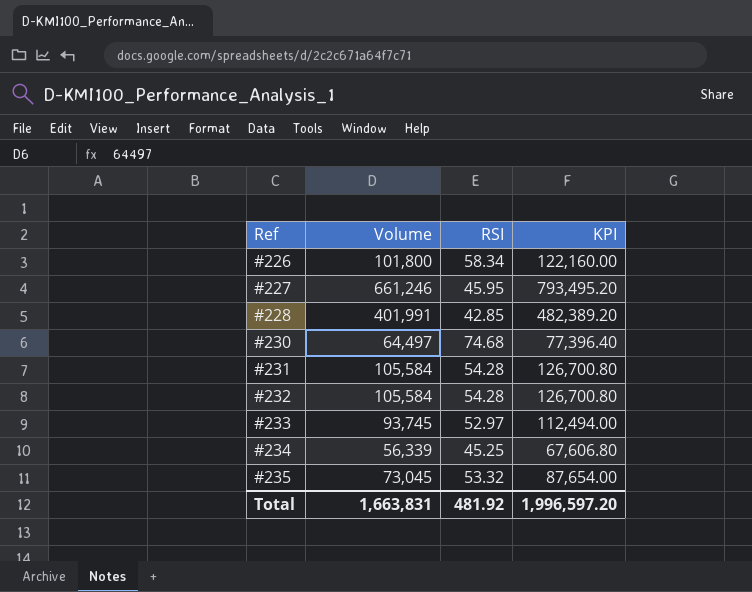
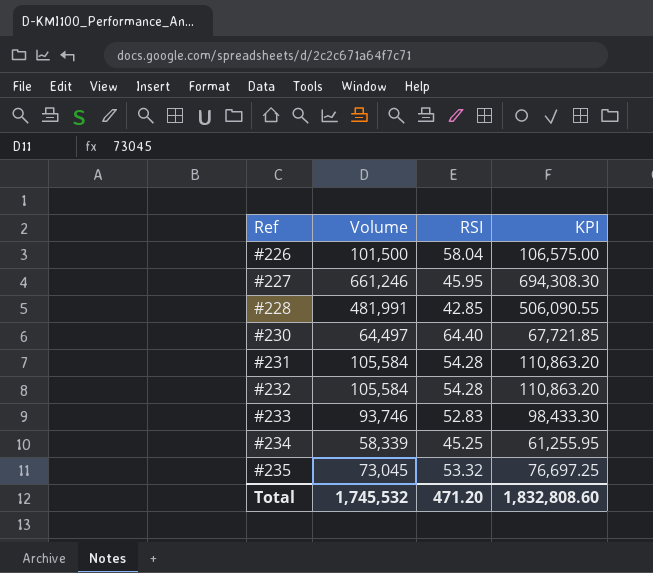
column KPI | formula: [Volume] * 1.2 -> [Volume] * 1.05
#226 | Volume: 101,800 -> 101,500
#226 | RSI: 58.34 -> 58.04
#228 | Volume: 401,991 -> 481,991
#230 | RSI: 74.68 -> 64.40
#233 | Volume: 93,745 -> 93,746
#233 | RSI: 52.97 -> 52.83
#234 | Volume: 56,339 -> 58,339
Total | Volume: 1,663,831 -> 1,745,532
Total | RSI: 481.92 -> 471.20
Total | KPI: 1,996,597.20 -> 1,832,808.60

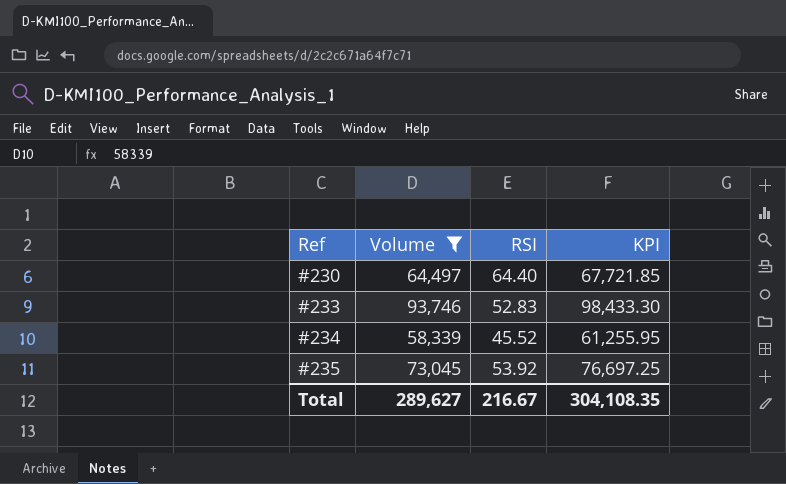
filter: none -> Volume <= 93,746
#234 | RSI: 45.25 -> 45.52
#235 | RSI: 53.32 -> 53.92
Total | Volume: 1,745,532 -> 289,627
Total | RSI: 471.20 -> 216.67
Total | KPI: 1,832,808.60 -> 304,108.35

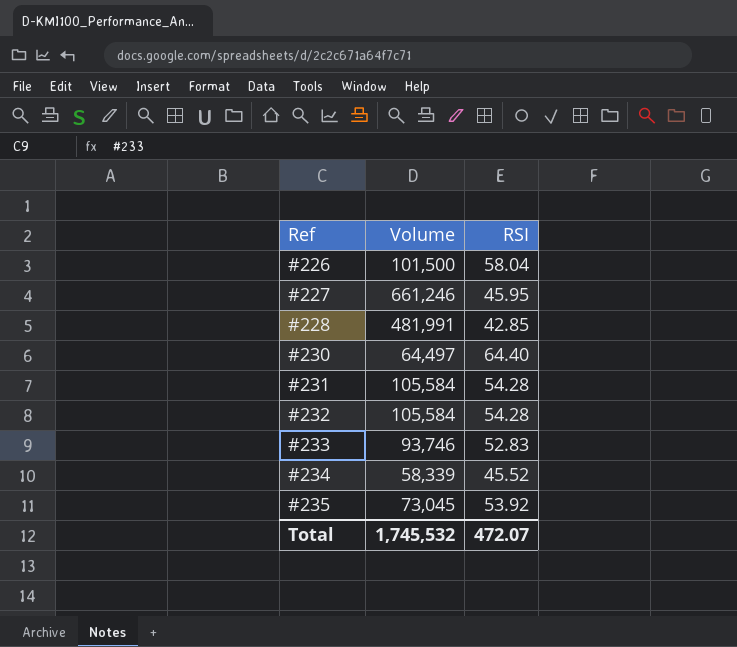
filter: Volume <= 93,746 -> none
column KPI | formula: [Volume] * 1.05 -> none
Total | Volume: 289,627 -> 1,745,532
Total | RSI: 216.67 -> 472.07

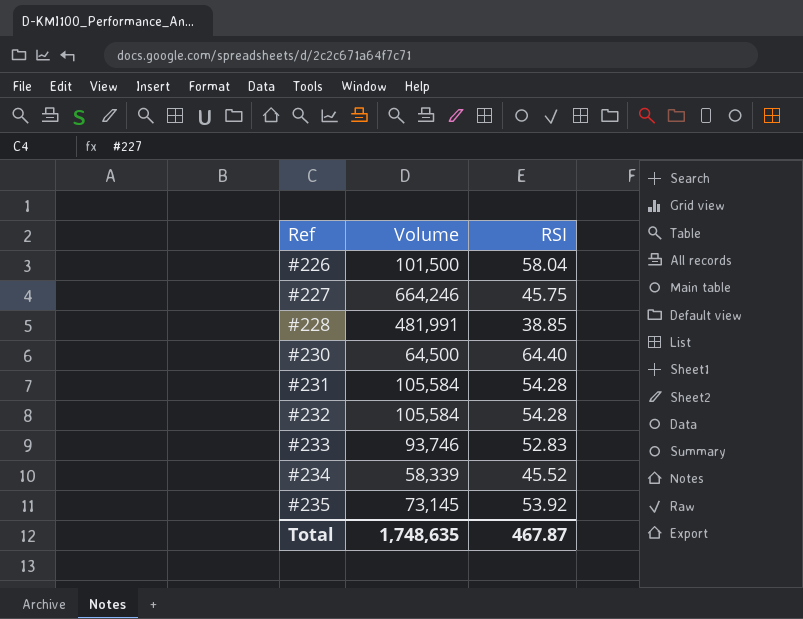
#227 | Volume: 661,246 -> 664,246
#227 | RSI: 45.95 -> 45.75
#228 | RSI: 42.85 -> 38.85
#230 | Volume: 64,497 -> 64,500
#235 | Volume: 73,045 -> 73,145
Total | Volume: 1,745,532 -> 1,748,635
Total | RSI: 472.07 -> 467.87

